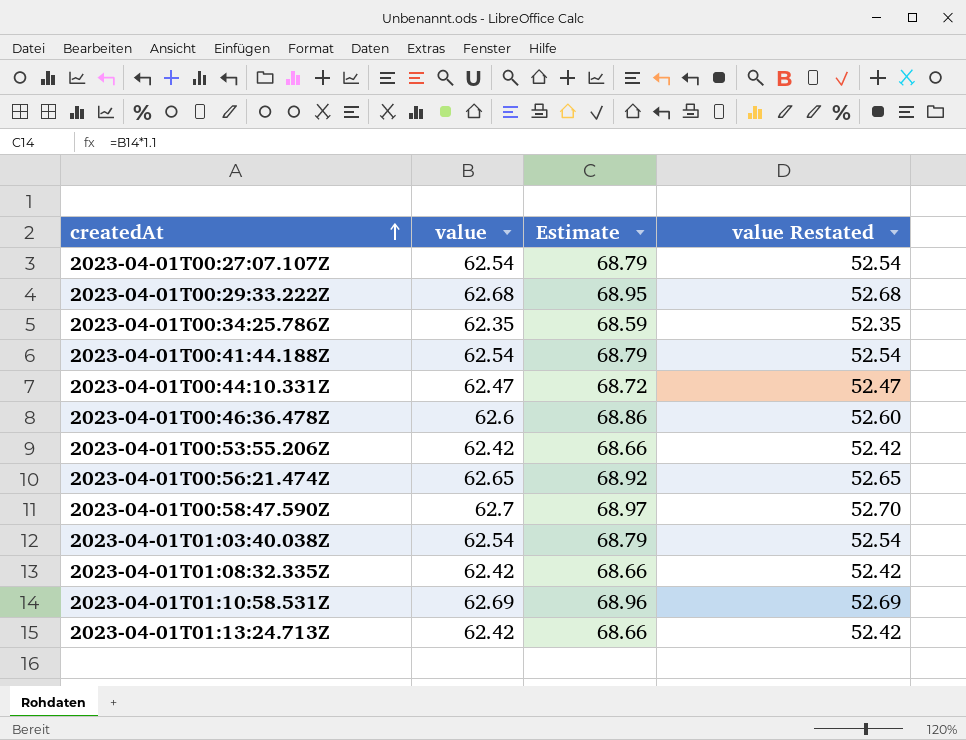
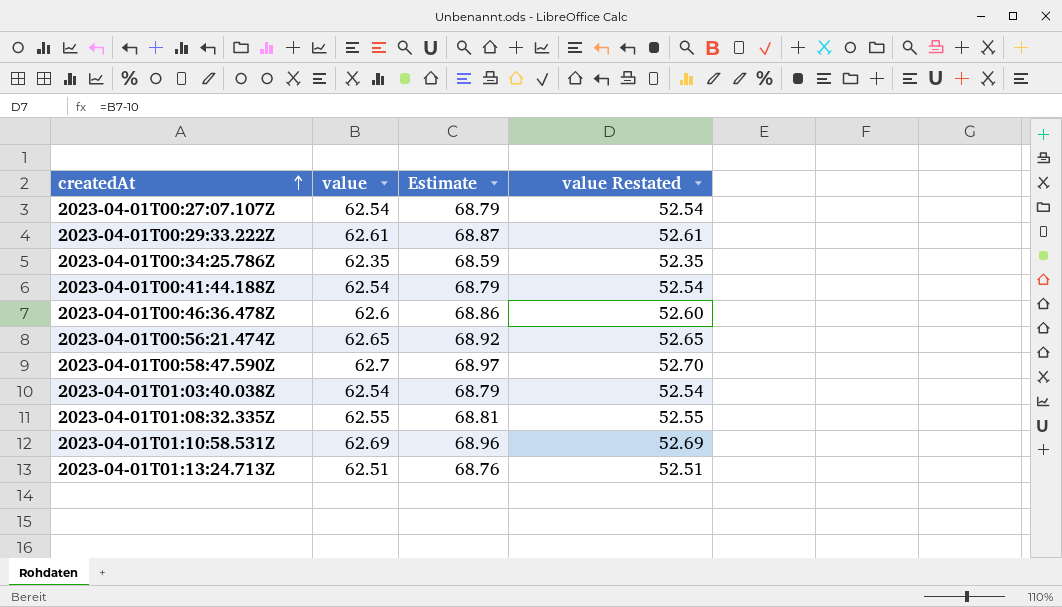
row 2023-04-01T00:44:10.331Z: 62.47 | 68.72 | 52.47 -> none
row 2023-04-01T00:53:55.206Z: 62.42 | 68.66 | 52.42 -> none
2023-04-01T00:29:33.222Z | value: 62.68 -> 62.61
2023-04-01T00:29:33.222Z | Estimate: 68.95 -> 68.87
2023-04-01T00:29:33.222Z | value Restated: 52.68 -> 52.61
2023-04-01T01:08:32.335Z | value: 62.42 -> 62.55
2023-04-01T01:08:32.335Z | Estimate: 68.66 -> 68.81
2023-04-01T01:08:32.335Z | value Restated: 52.42 -> 52.55
2023-04-01T01:13:24.713Z | value: 62.42 -> 62.51
2023-04-01T01:13:24.713Z | Estimate: 68.66 -> 68.76
2023-04-01T01:13:24.713Z | value Restated: 52.42 -> 52.51

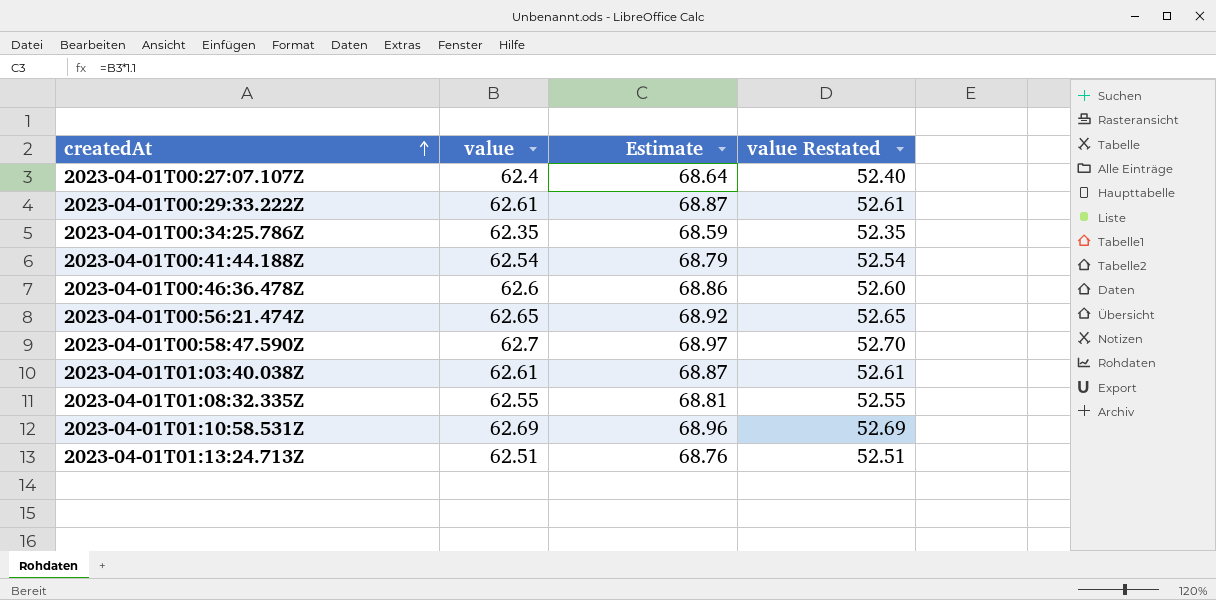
2023-04-01T00:27:07.107Z | value: 62.54 -> 62.4
2023-04-01T00:27:07.107Z | Estimate: 68.79 -> 68.64
2023-04-01T00:27:07.107Z | value Restated: 52.54 -> 52.40
2023-04-01T01:03:40.038Z | value: 62.54 -> 62.61
2023-04-01T01:03:40.038Z | Estimate: 68.79 -> 68.87
2023-04-01T01:03:40.038Z | value Restated: 52.54 -> 52.61

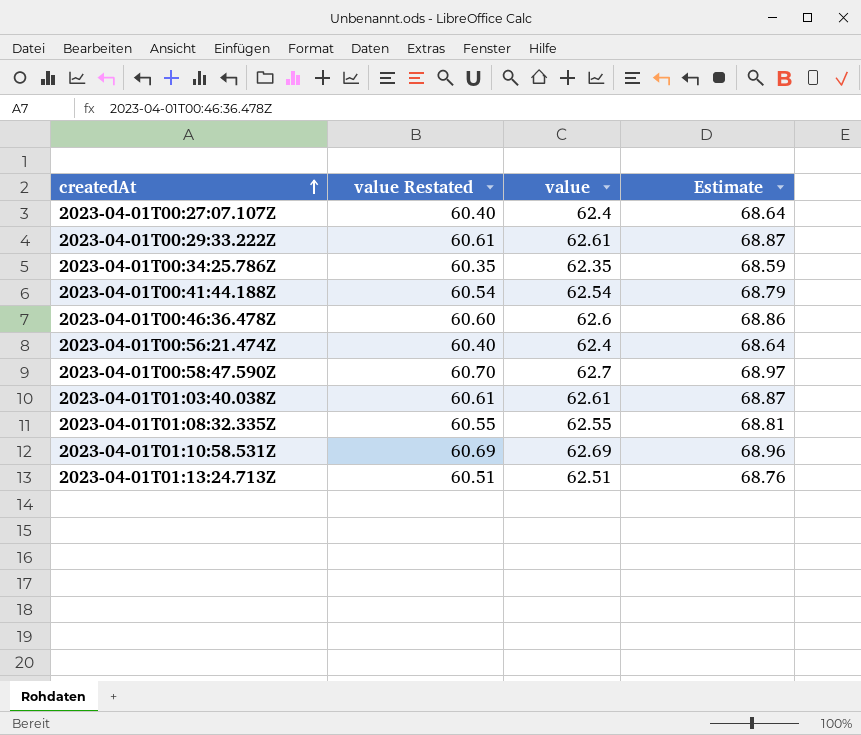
column value Restated | formula: [value] - 10 -> [value] - 2
column value Restated | position: 4 -> 2
2023-04-01T00:56:21.474Z | value: 62.65 -> 62.4
2023-04-01T00:56:21.474Z | Estimate: 68.92 -> 68.64

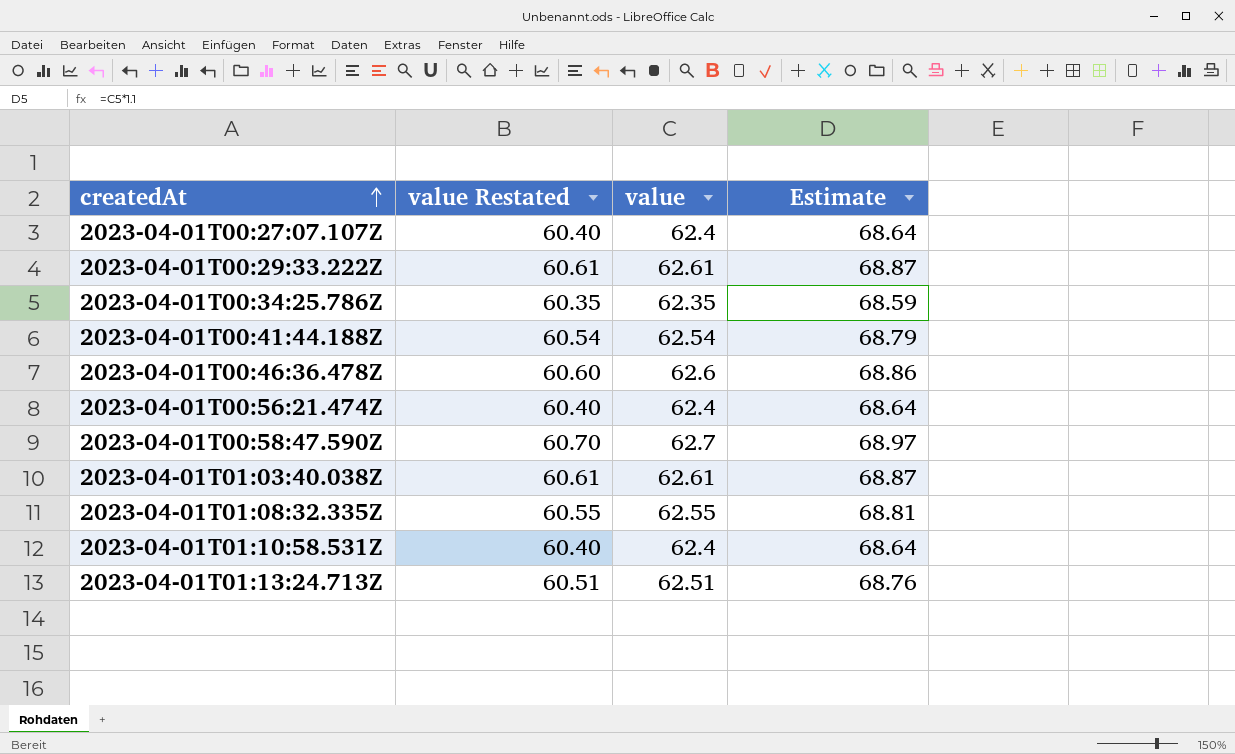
2023-04-01T01:10:58.531Z | value Restated: 60.69 -> 60.40
2023-04-01T01:10:58.531Z | value: 62.69 -> 62.4
2023-04-01T01:10:58.531Z | Estimate: 68.96 -> 68.64

